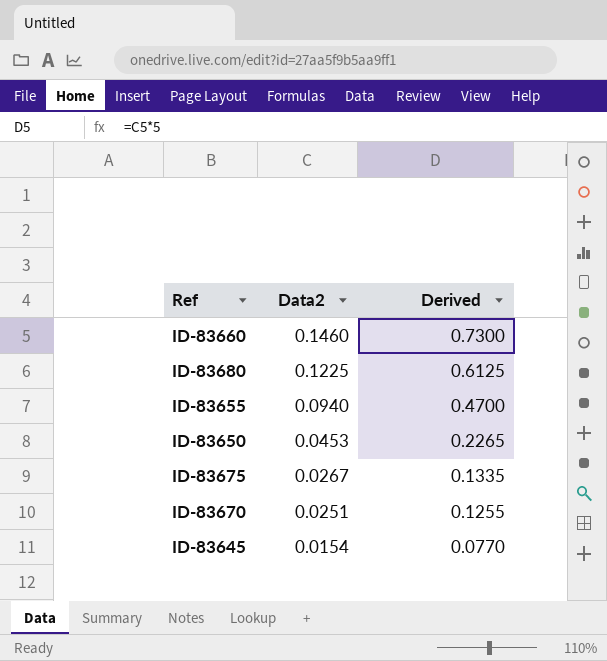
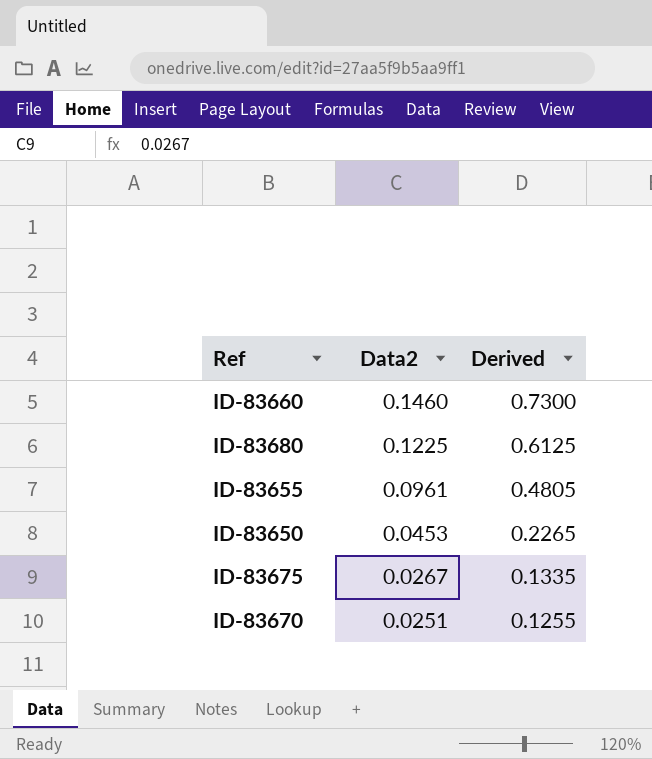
row ID-83645: 0.0154 | 0.0770 -> none
ID-83655 | Data2: 0.0940 -> 0.0961
ID-83655 | Derived: 0.4700 -> 0.4805

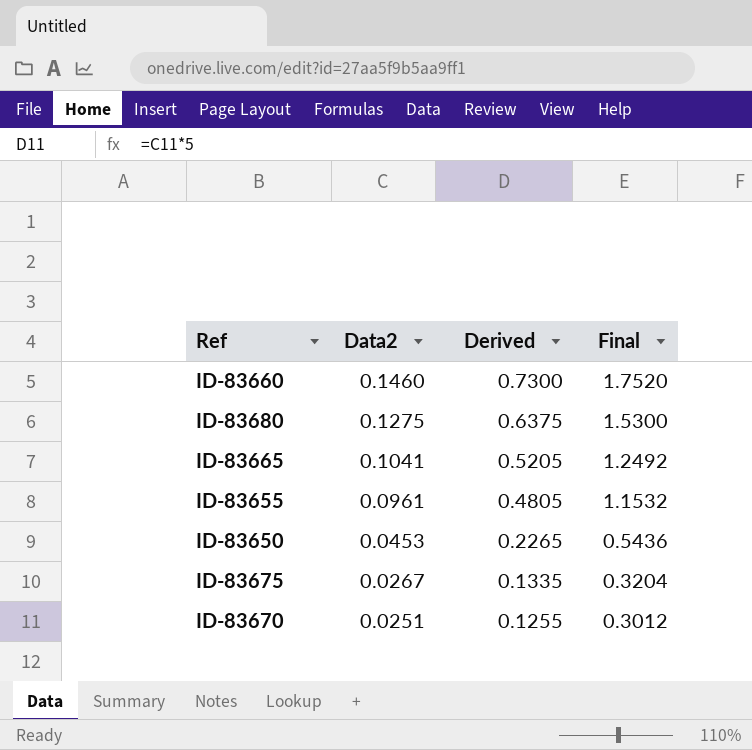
column Final | formula: none -> [Data2] * 12
ID-83680 | Data2: 0.1225 -> 0.1275
ID-83680 | Derived: 0.6125 -> 0.6375
row ID-83665: none -> 0.1041 | 0.5205 | 1.2492

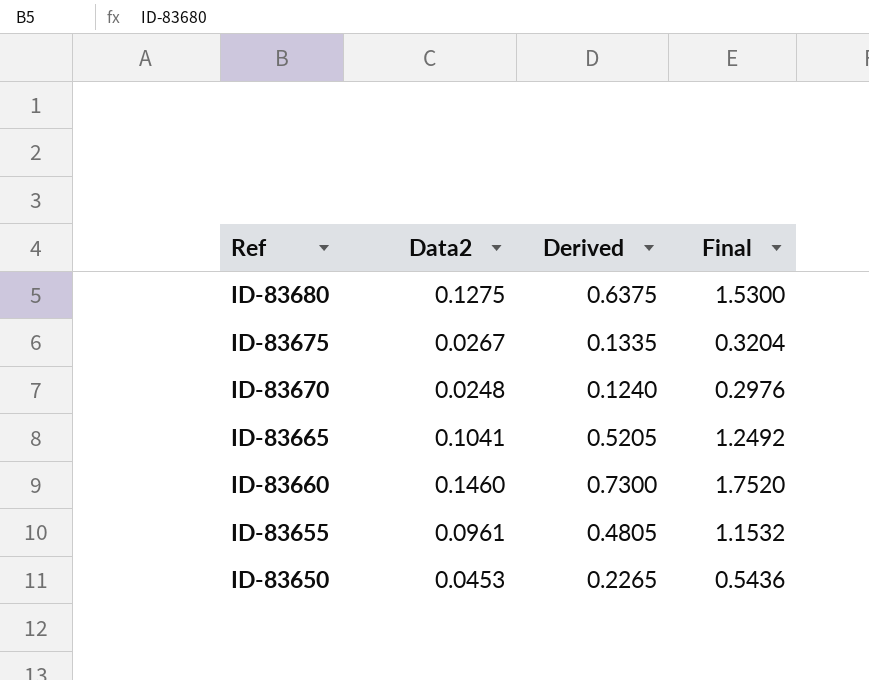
row order: Data2 descending -> Ref descending
ID-83670 | Data2: 0.0251 -> 0.0248
ID-83670 | Derived: 0.1255 -> 0.1240
ID-83670 | Final: 0.3012 -> 0.2976

